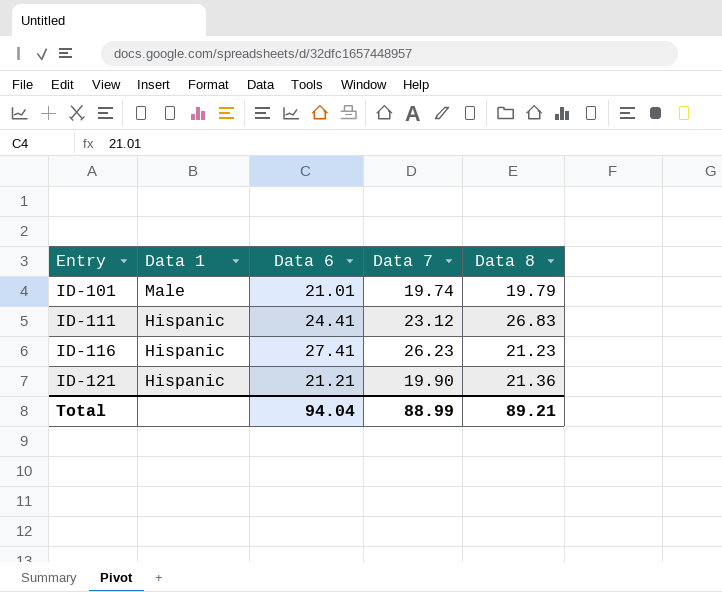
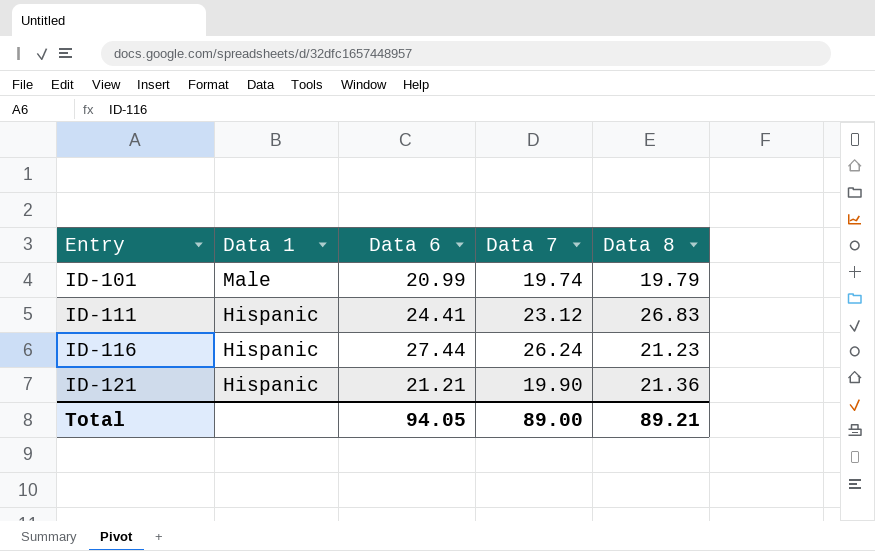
ID-101 | Data 6: 21.01 -> 20.99
ID-116 | Data 6: 27.41 -> 27.44
ID-116 | Data 7: 26.23 -> 26.24
Total | Data 6: 94.04 -> 94.05
Total | Data 7: 88.99 -> 89.00

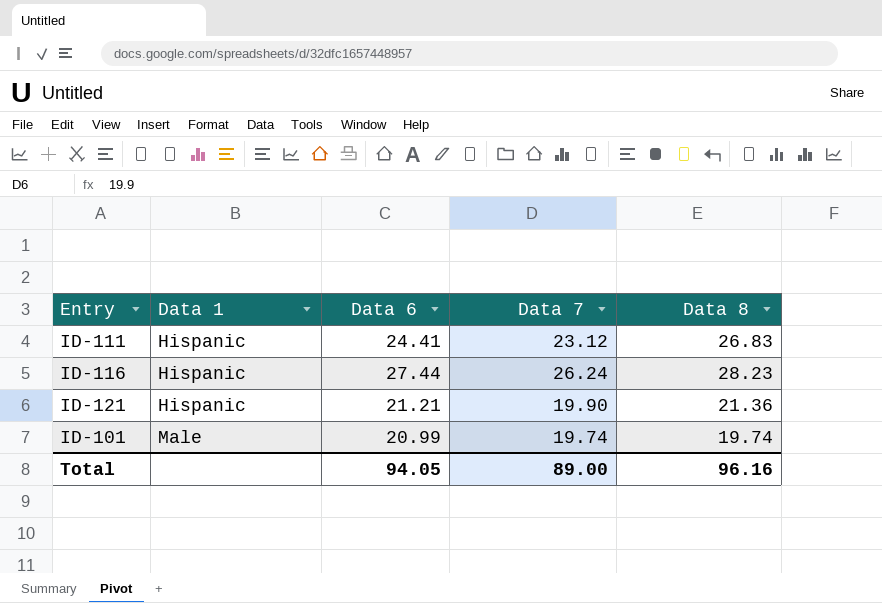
row order: Entry ascending -> Data 1 ascending
ID-116 | Data 8: 21.23 -> 28.23
ID-101 | Data 8: 19.79 -> 19.74
Total | Data 8: 89.21 -> 96.16

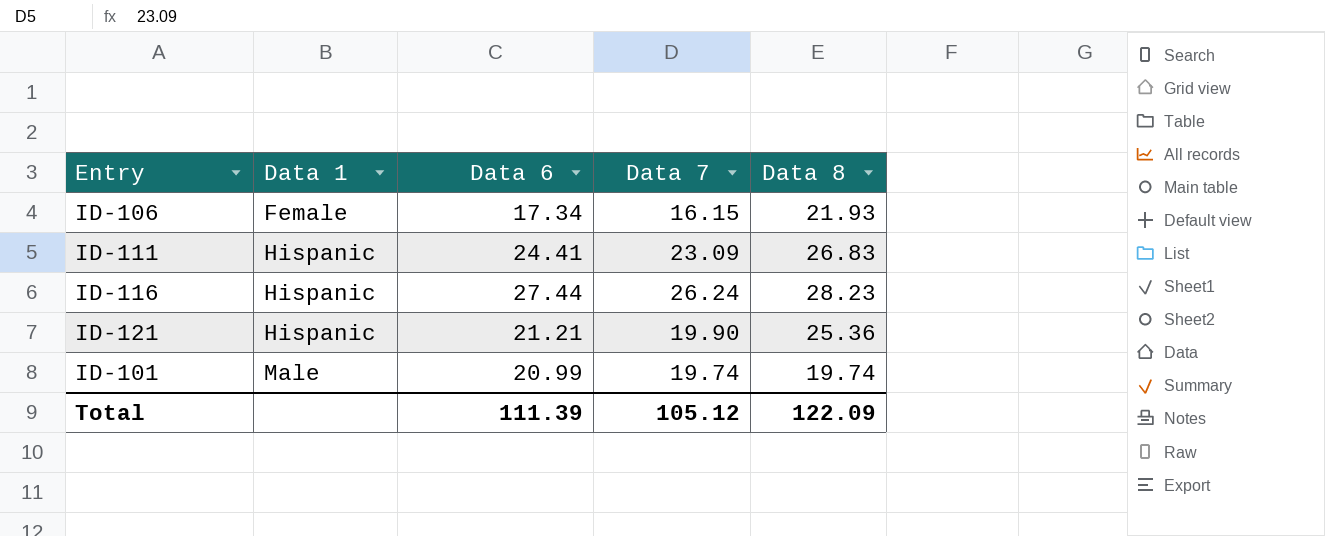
row ID-106: none -> Female | 17.34 | 16.15 | 21.93
ID-111 | Data 7: 23.12 -> 23.09
ID-121 | Data 8: 21.36 -> 25.36
Total | Data 6: 94.05 -> 111.39
Total | Data 7: 89.00 -> 105.12
Total | Data 8: 96.16 -> 122.09

